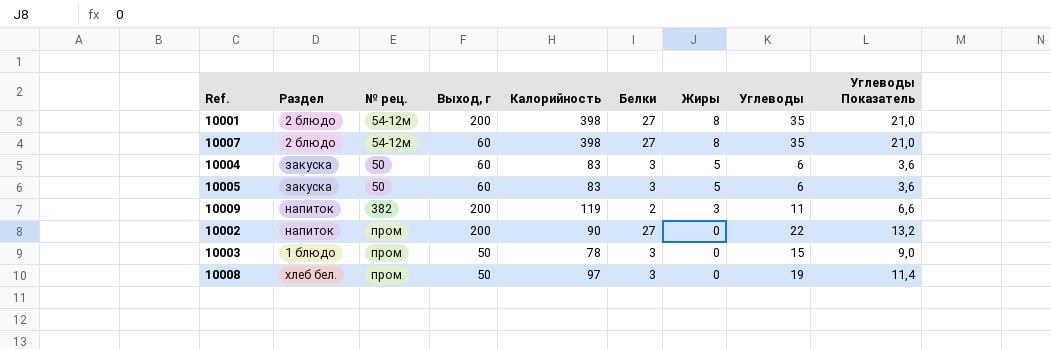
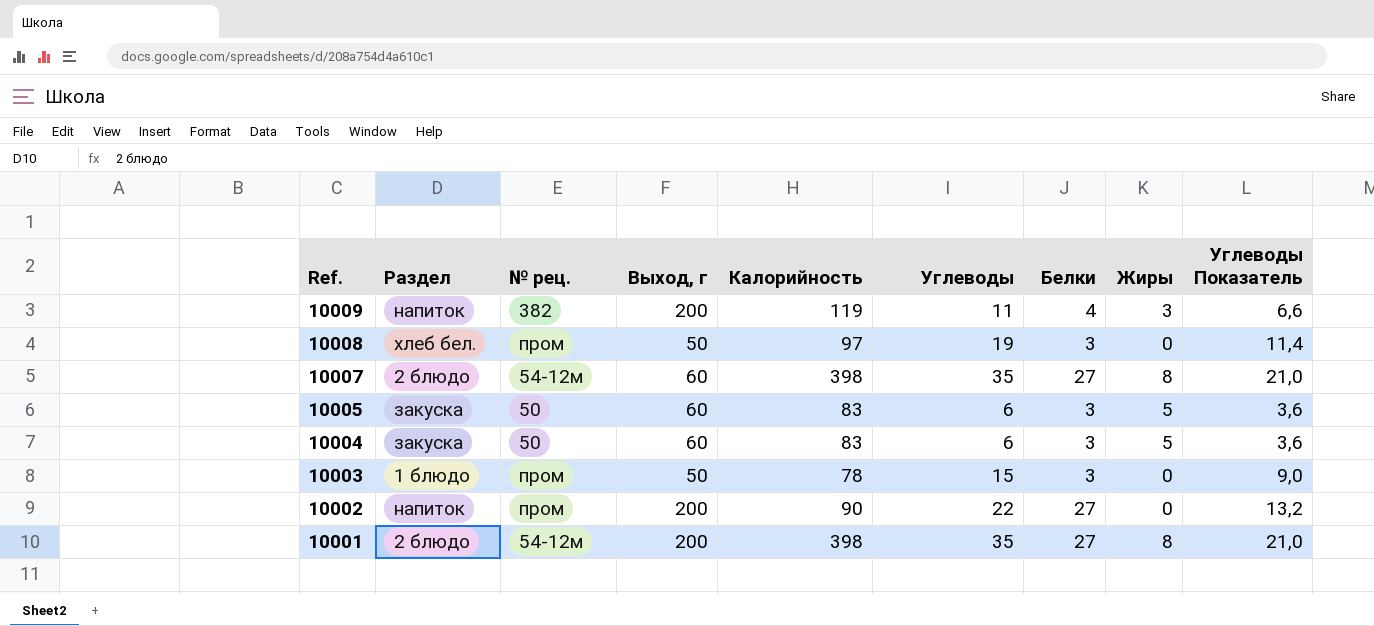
row order: Жиры descending -> Ref. descending
column Углеводы | position: 8 -> 6
10009 | Белки: 2 -> 4

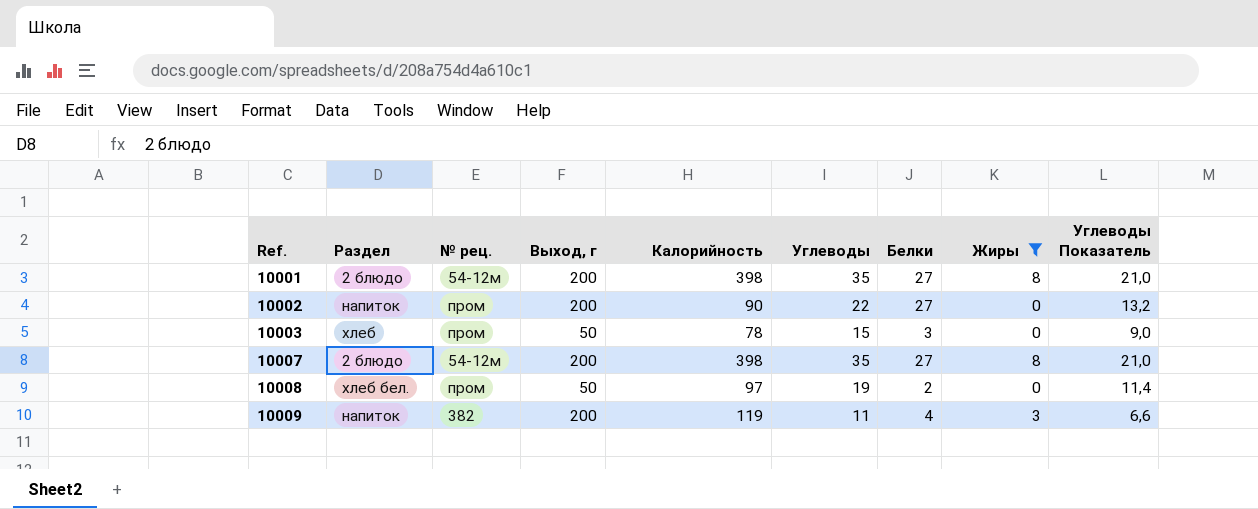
filter: none -> Жиры != 5
row order: Ref. descending -> Ref. ascending
10003 | Раздел: 1 блюдо -> хлеб
10007 | Выход, г: 60 -> 200
10008 | Белки: 3 -> 2

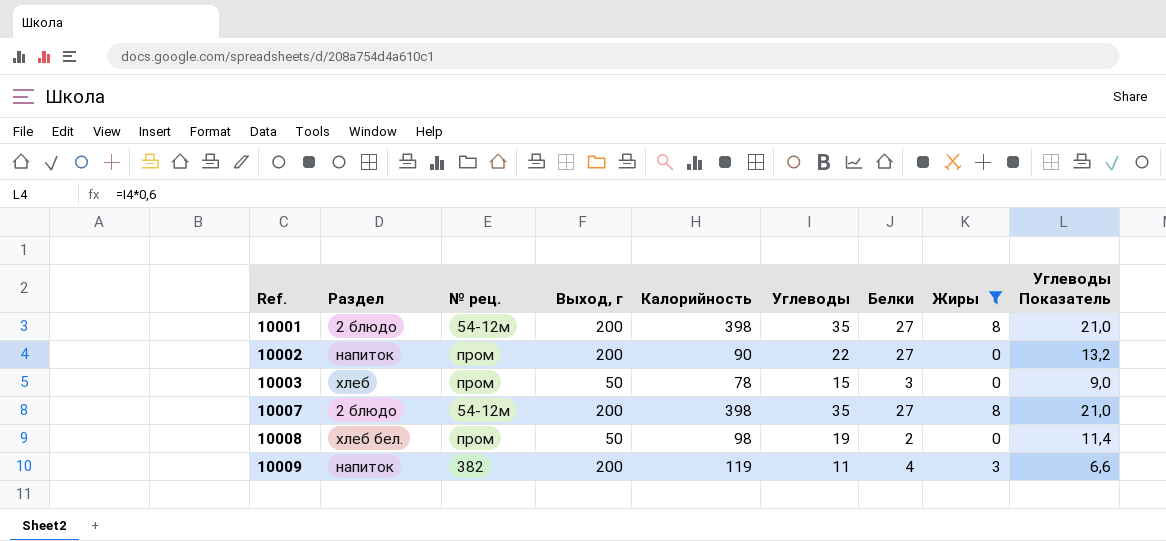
10008 | Калорийность: 97 -> 98

